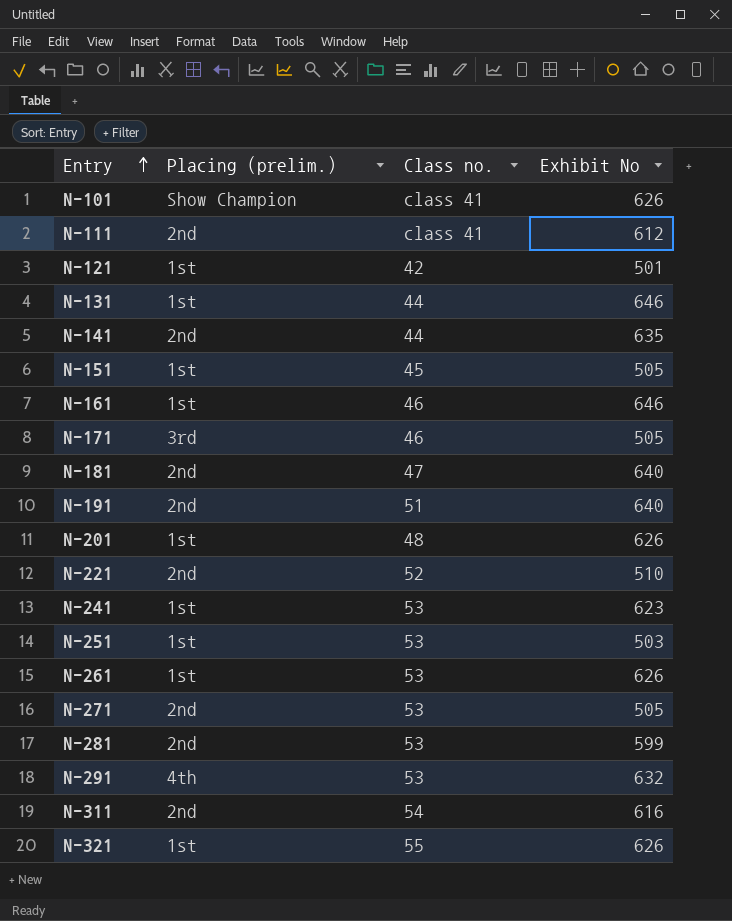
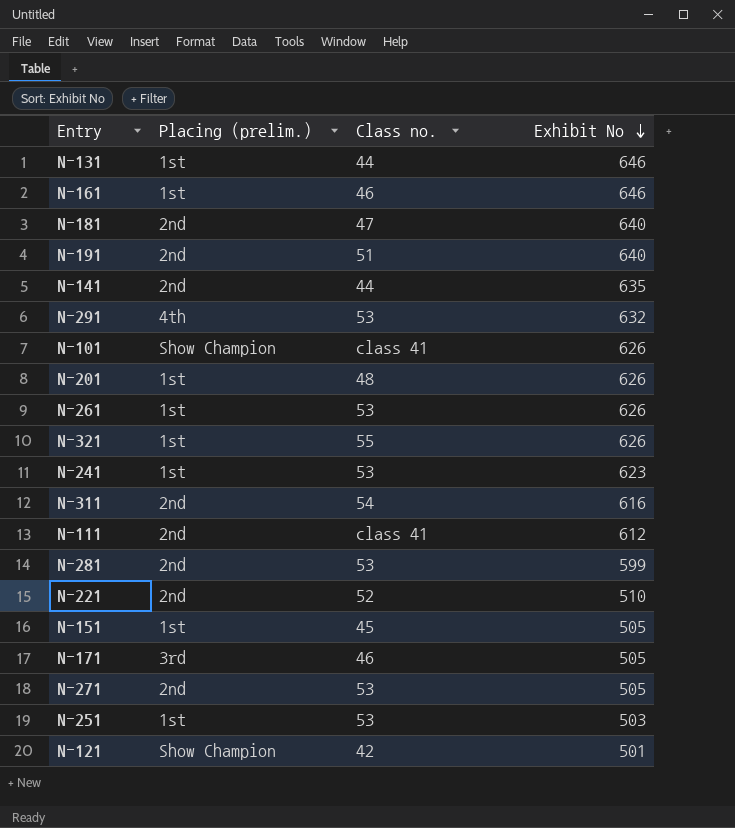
row order: Entry ascending -> Exhibit No descending
N-121 | Placing (prelim.): 1st -> Show Champion

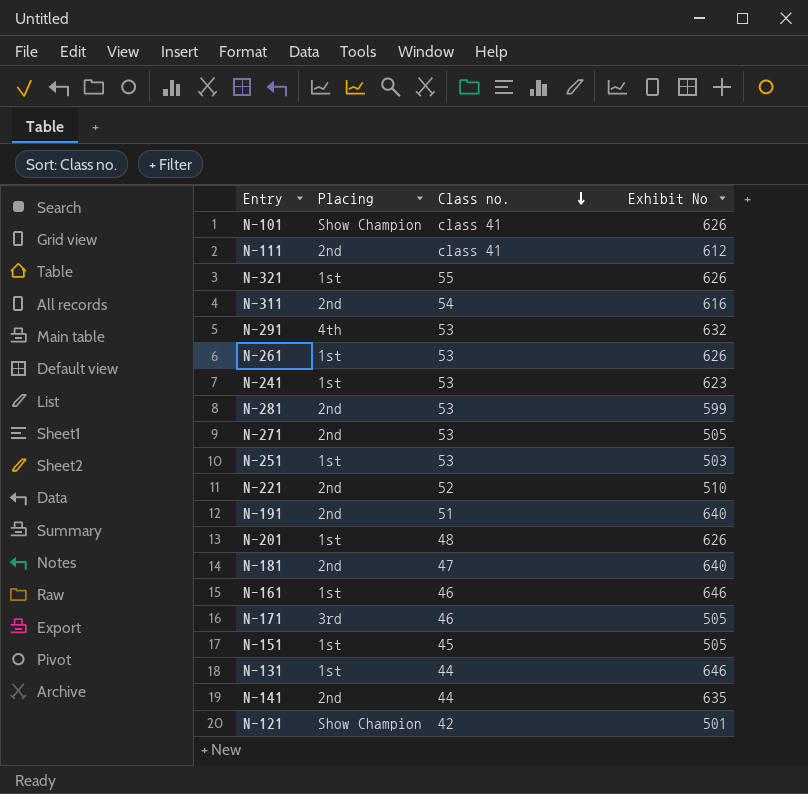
row order: Exhibit No descending -> Class no. descending
column name: Placing (prelim.) -> Placing

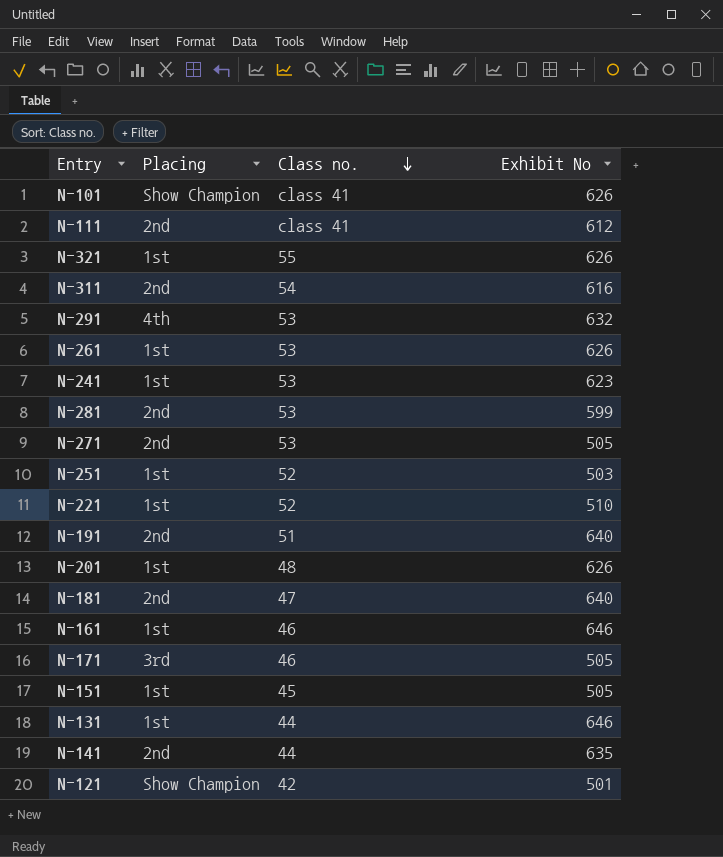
N-251 | Class no.: 53 -> 52
N-221 | Placing: 2nd -> 1st

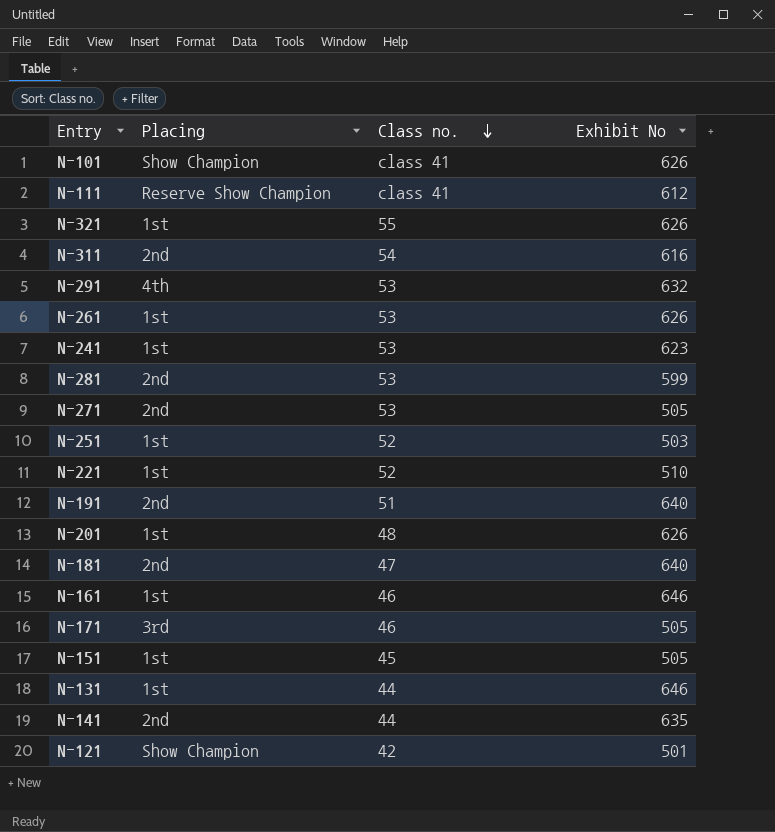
N-111 | Placing: 2nd -> Reserve Show Champion

